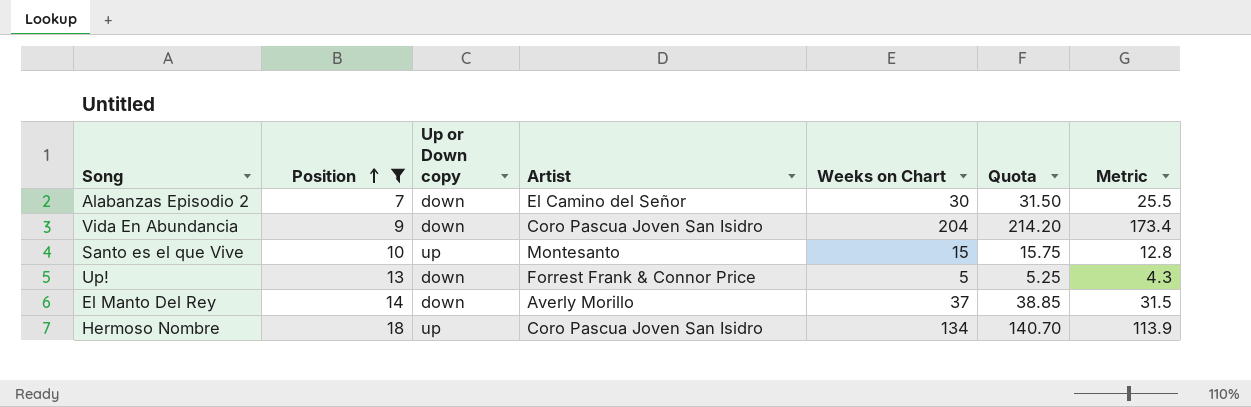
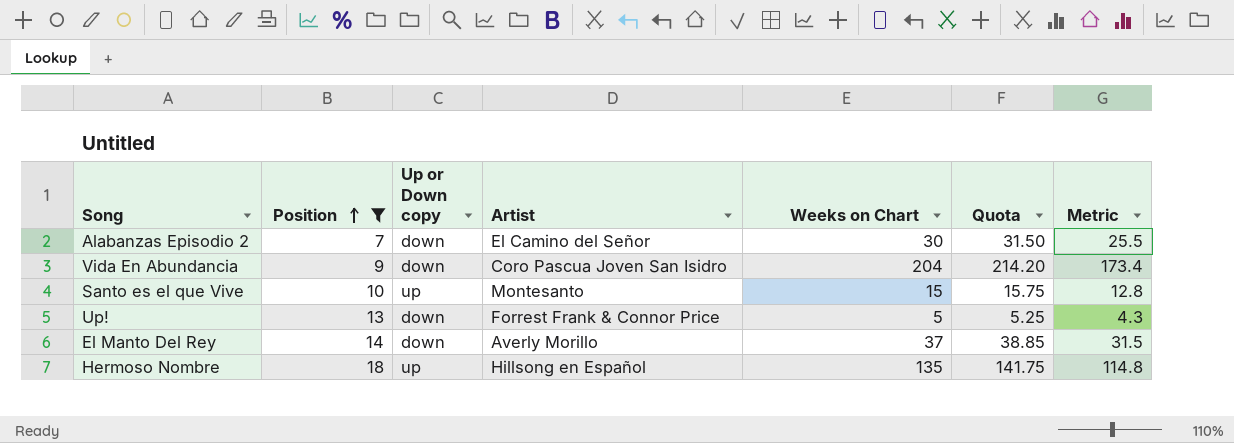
Hermoso Nombre | Artist: Coro Pascua Joven San Isidro -> Hillsong en Español
Hermoso Nombre | Weeks on Chart: 134 -> 135
Hermoso Nombre | Quota: 140.70 -> 141.75
Hermoso Nombre | Metric: 113.9 -> 114.8

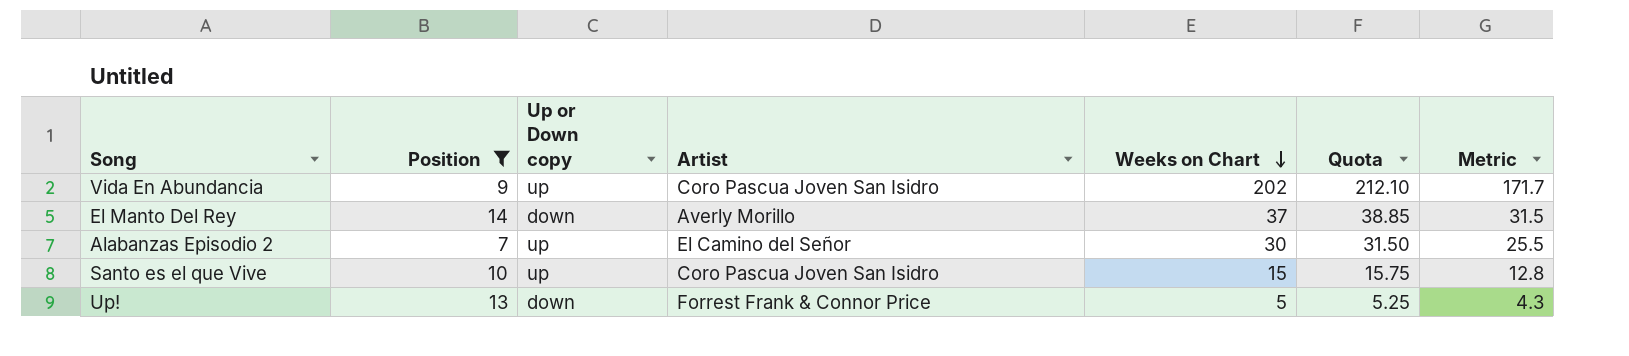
row order: Position ascending -> Weeks on Chart descending
row Hermoso Nombre: 18 | up | Hillsong en Español | 135 | 141.75 | 114.8 -> none
Vida En Abundancia | Up or Down copy: down -> up
Vida En Abundancia | Weeks on Chart: 204 -> 202
Vida En Abundancia | Quota: 214.20 -> 212.10
Vida En Abundancia | Metric: 173.4 -> 171.7
Alabanzas Episodio 2 | Up or Down copy: down -> up
Santo es el que Vive | Artist: Montesanto -> Coro Pascua Joven San Isidro

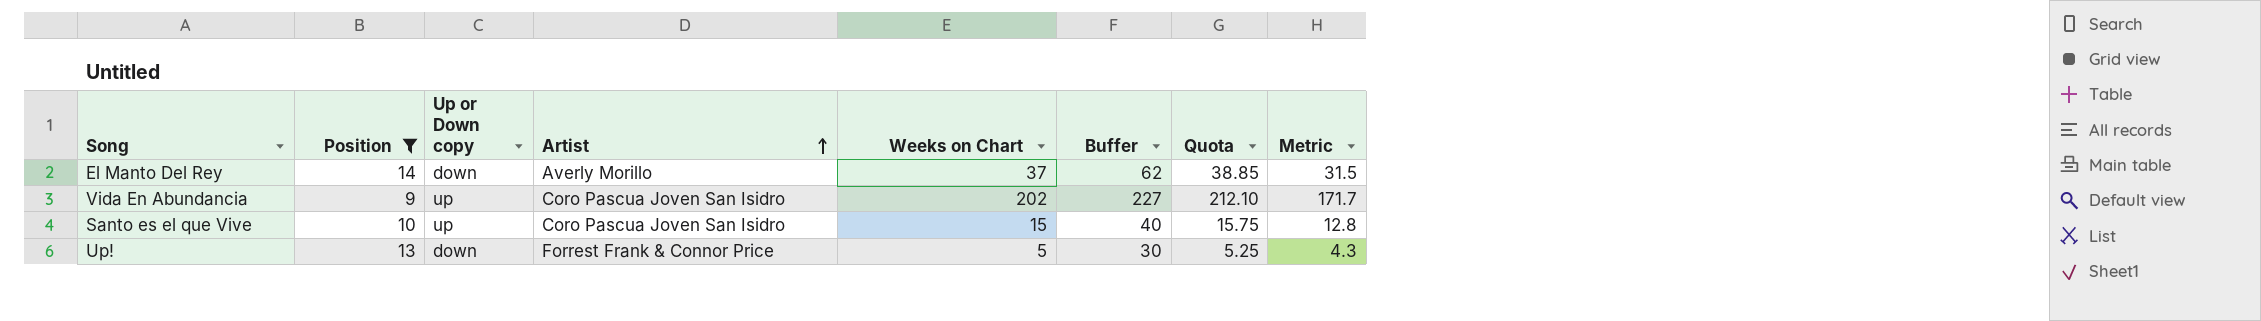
row order: Weeks on Chart descending -> Artist ascending
column Buffer | formula: none -> [Weeks on Chart] + 25
row Alabanzas Episodio 2: 7 | up | El Camino del Señor | 30 | 31.50 | 25.5 -> none

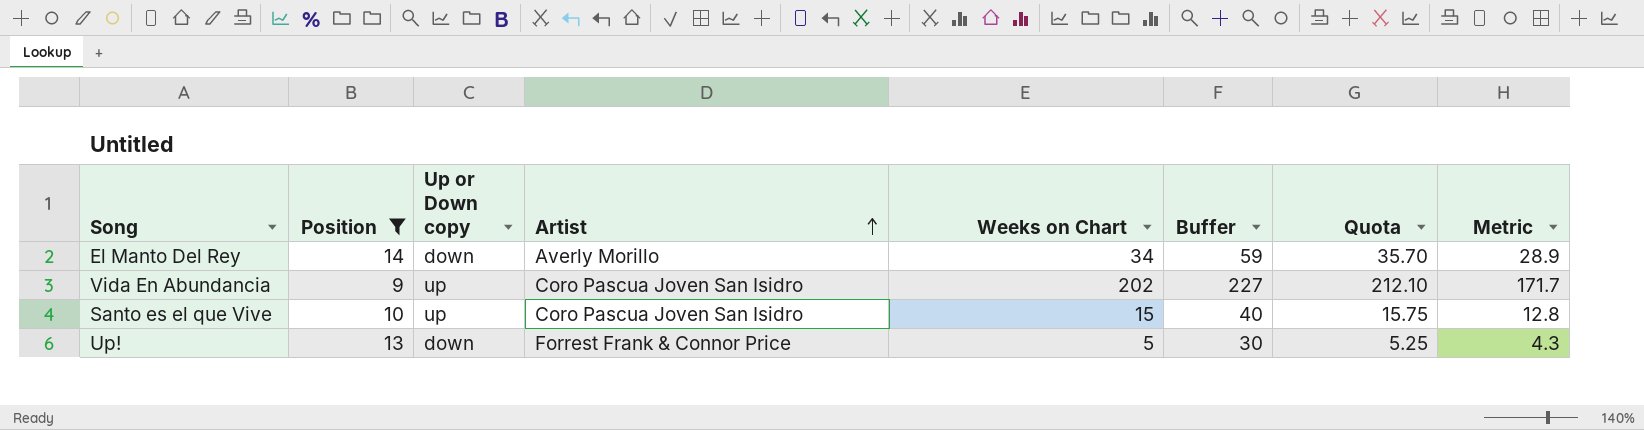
El Manto Del Rey | Weeks on Chart: 37 -> 34
El Manto Del Rey | Buffer: 62 -> 59
El Manto Del Rey | Quota: 38.85 -> 35.70
El Manto Del Rey | Metric: 31.5 -> 28.9

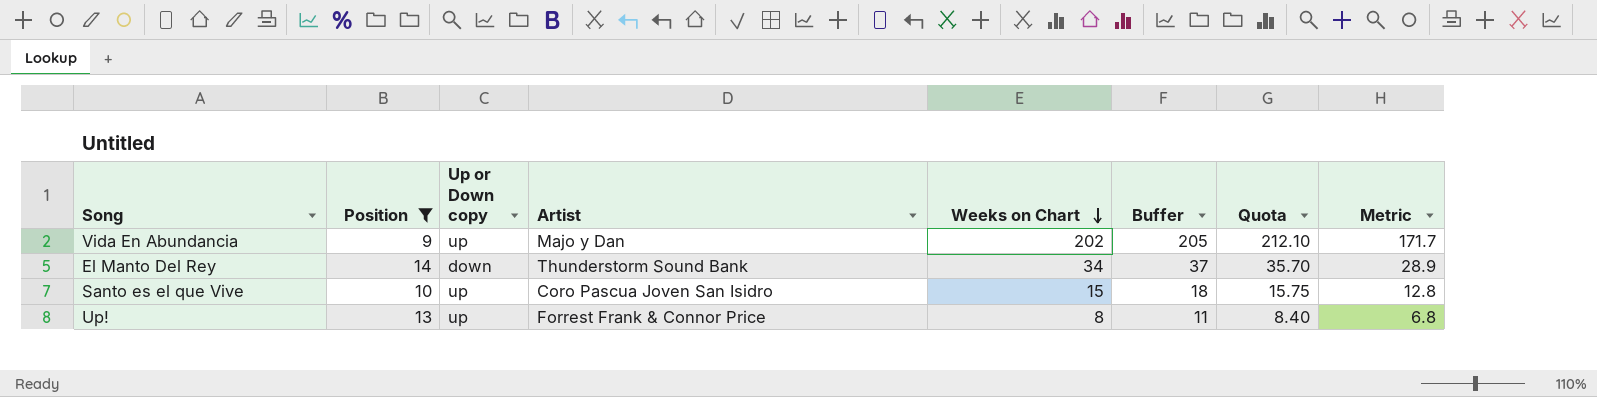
row order: Artist ascending -> Weeks on Chart descending
column Buffer | formula: [Weeks on Chart] + 25 -> [Weeks on Chart] + 3
Vida En Abundancia | Artist: Coro Pascua Joven San Isidro -> Majo y Dan
El Manto Del Rey | Artist: Averly Morillo -> Thunderstorm Sound Bank
Up! | Up or Down copy: down -> up
Up! | Weeks on Chart: 5 -> 8
Up! | Quota: 5.25 -> 8.40
Up! | Metric: 4.3 -> 6.8

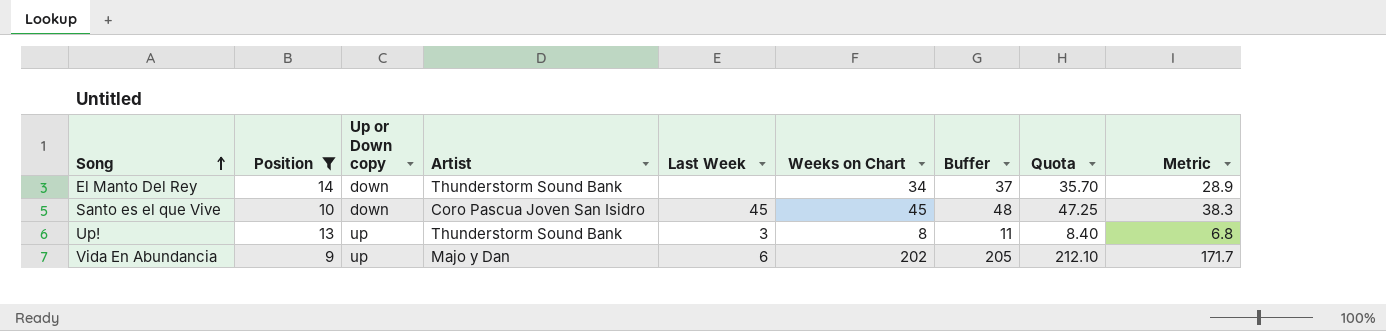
row order: Weeks on Chart descending -> Song ascending
column Last Week | position: none -> 5
Santo es el que Vive | Up or Down copy: up -> down
Santo es el que Vive | Weeks on Chart: 15 -> 45
Santo es el que Vive | Buffer: 18 -> 48
Santo es el que Vive | Quota: 15.75 -> 47.25
Santo es el que Vive | Metric: 12.8 -> 38.3
Up! | Artist: Forrest Frank & Connor Price -> Thunderstorm Sound Bank

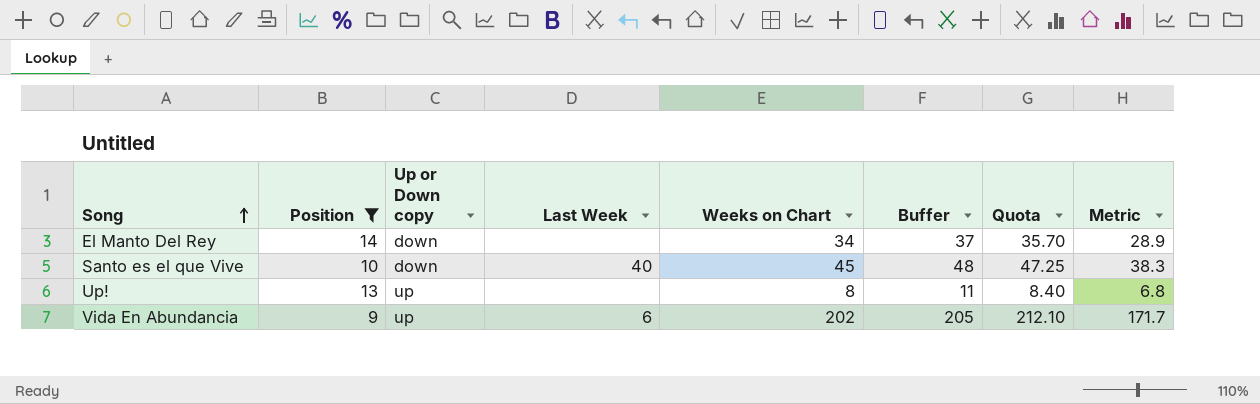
column Artist | position: 4 -> none
Santo es el que Vive | Last Week: 45 -> 40
Up! | Last Week: 3 -> none

